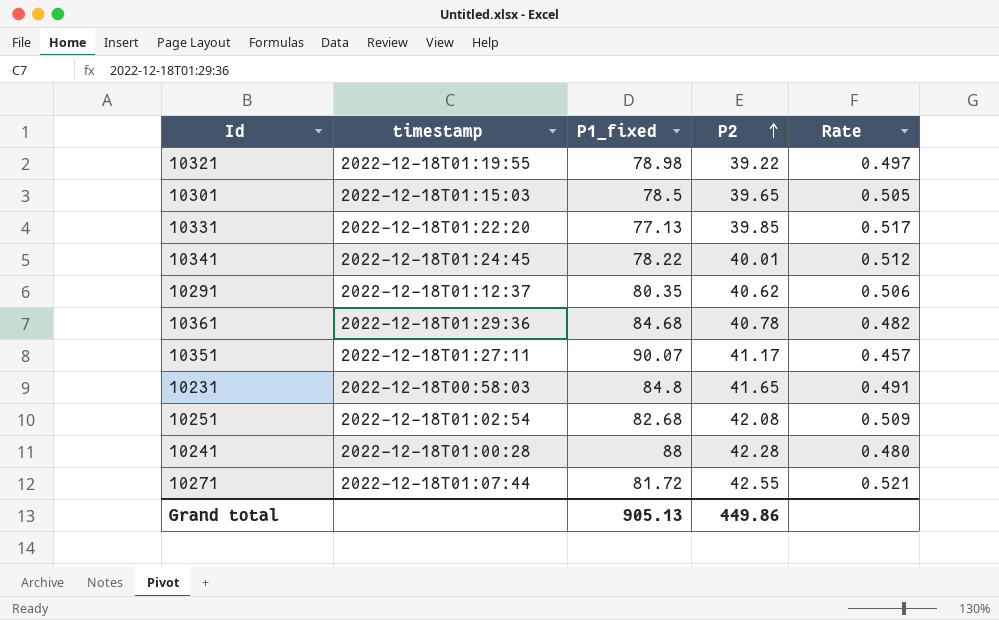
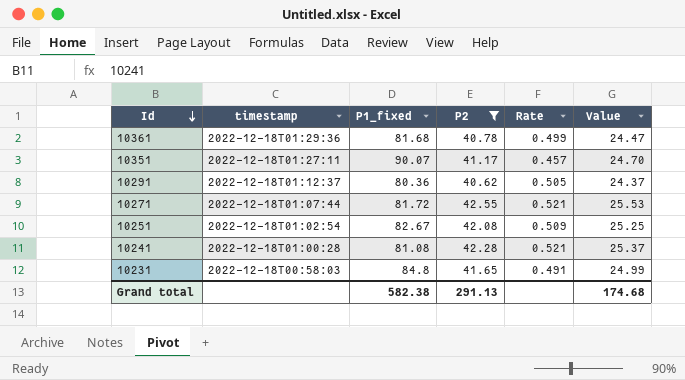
filter: none -> P2 >= 40.62
row order: P2 ascending -> Id descending
column Value | formula: none -> [P2] * 0.6
10361 | P1_fixed: 84.68 -> 81.68
10361 | Rate: 0.482 -> 0.499
10291 | P1_fixed: 80.35 -> 80.36
10291 | Rate: 0.506 -> 0.505
10251 | P1_fixed: 82.68 -> 82.67
10241 | P1_fixed: 88 -> 81.08
10241 | Rate: 0.480 -> 0.521
Grand total | P1_fixed: 905.13 -> 582.38
Grand total | P2: 449.86 -> 291.13

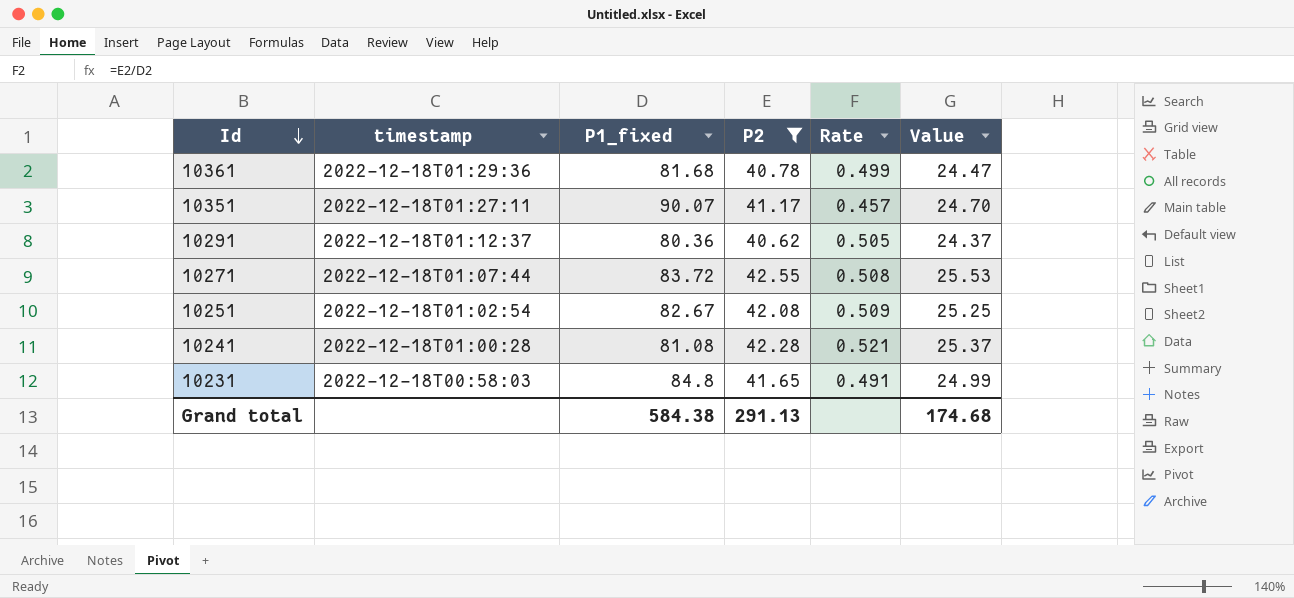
10271 | P1_fixed: 81.72 -> 83.72
10271 | Rate: 0.521 -> 0.508
Grand total | P1_fixed: 582.38 -> 584.38

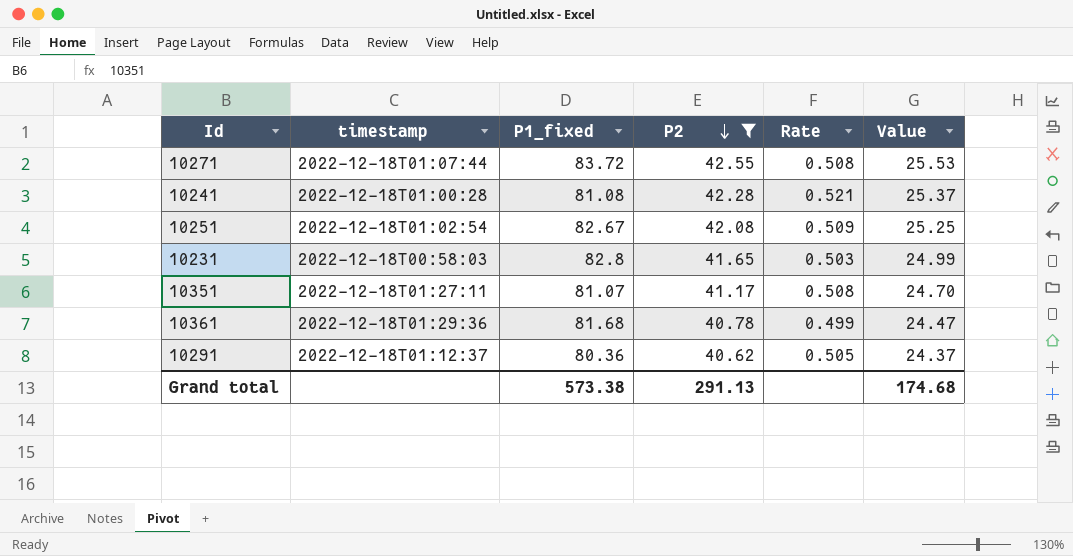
row order: Id descending -> P2 descending
10231 | P1_fixed: 84.8 -> 82.8
10231 | Rate: 0.491 -> 0.503
10351 | P1_fixed: 90.07 -> 81.07
10351 | Rate: 0.457 -> 0.508
Grand total | P1_fixed: 584.38 -> 573.38

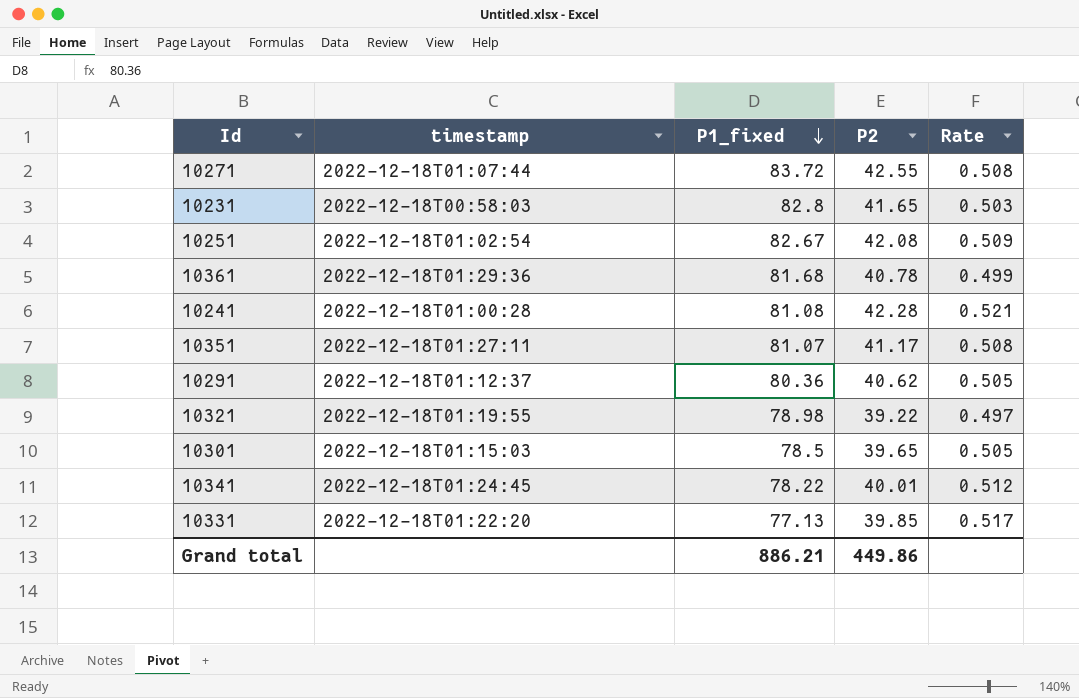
filter: P2 >= 40.62 -> none
row order: P2 descending -> P1_fixed descending
column Value | formula: [P2] * 0.6 -> none
Grand total | P1_fixed: 573.38 -> 886.21
Grand total | P2: 291.13 -> 449.86

